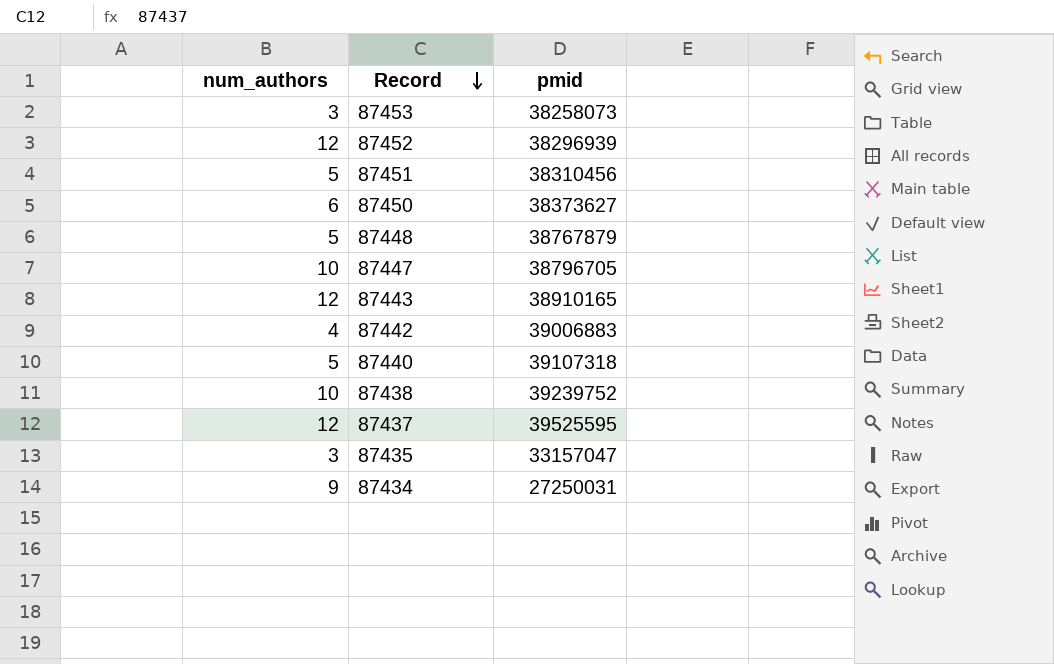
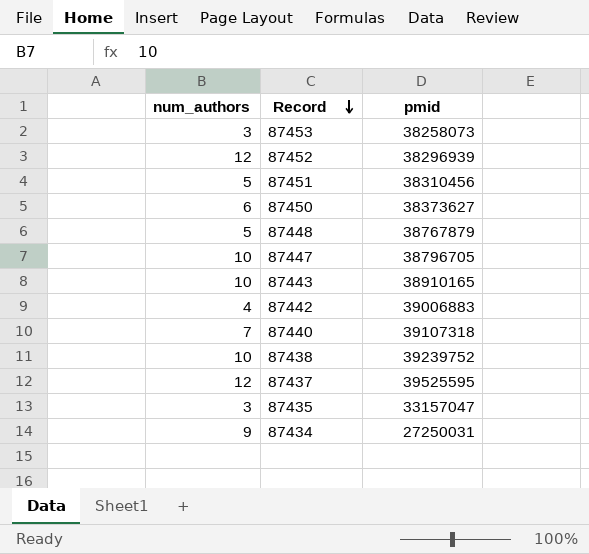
87443 | num_authors: 12 -> 10
87440 | num_authors: 5 -> 7

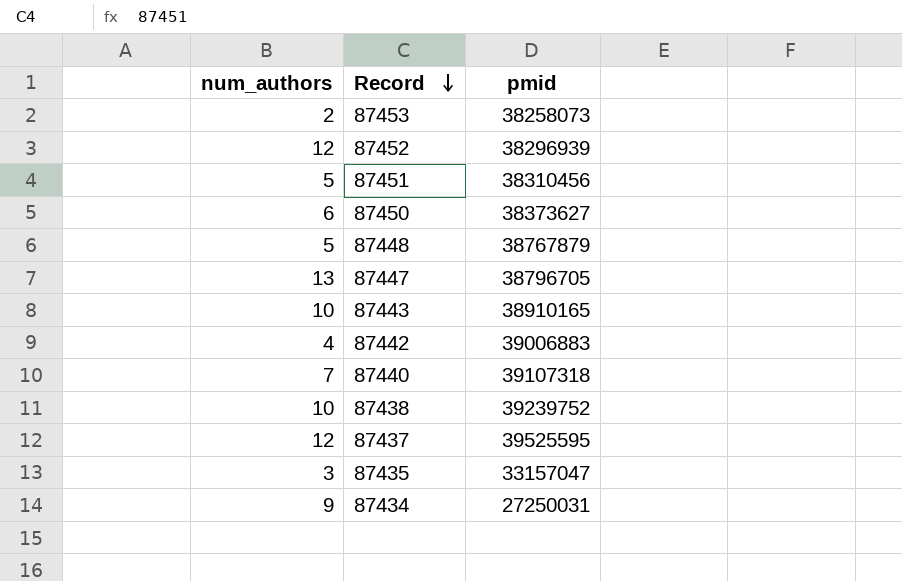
87453 | num_authors: 3 -> 2
87447 | num_authors: 10 -> 13

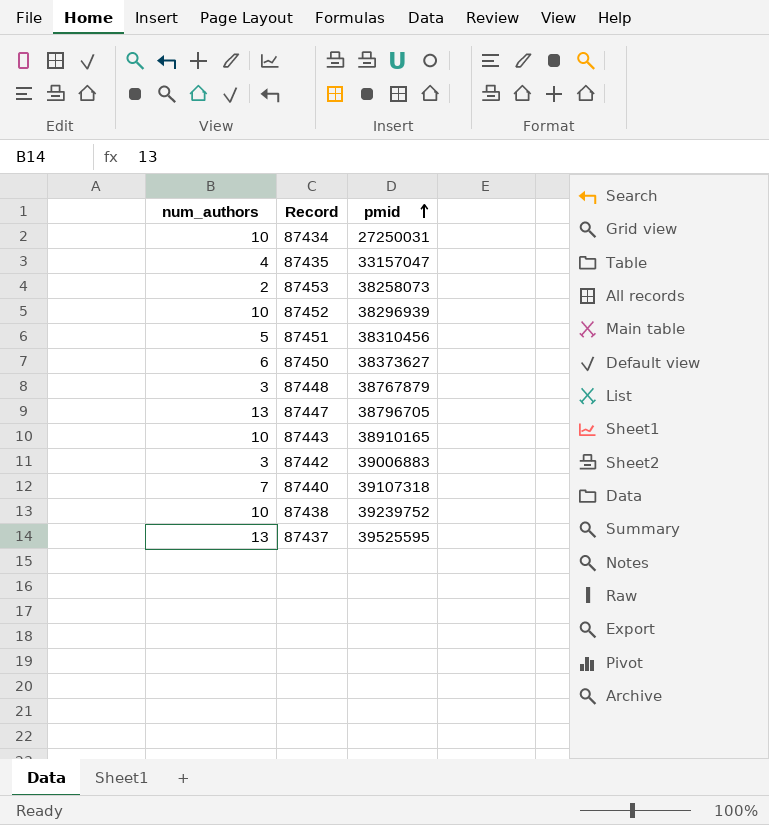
row order: Record descending -> pmid ascending
87434 | num_authors: 9 -> 10
87435 | num_authors: 3 -> 4
87452 | num_authors: 12 -> 10
87448 | num_authors: 5 -> 3
87442 | num_authors: 4 -> 3
87437 | num_authors: 12 -> 13

